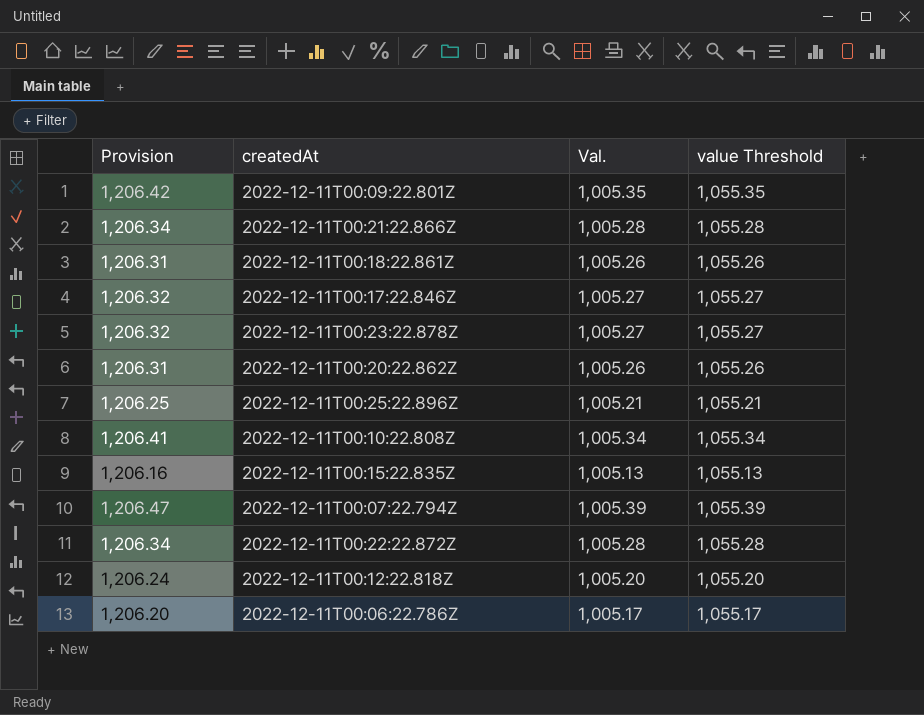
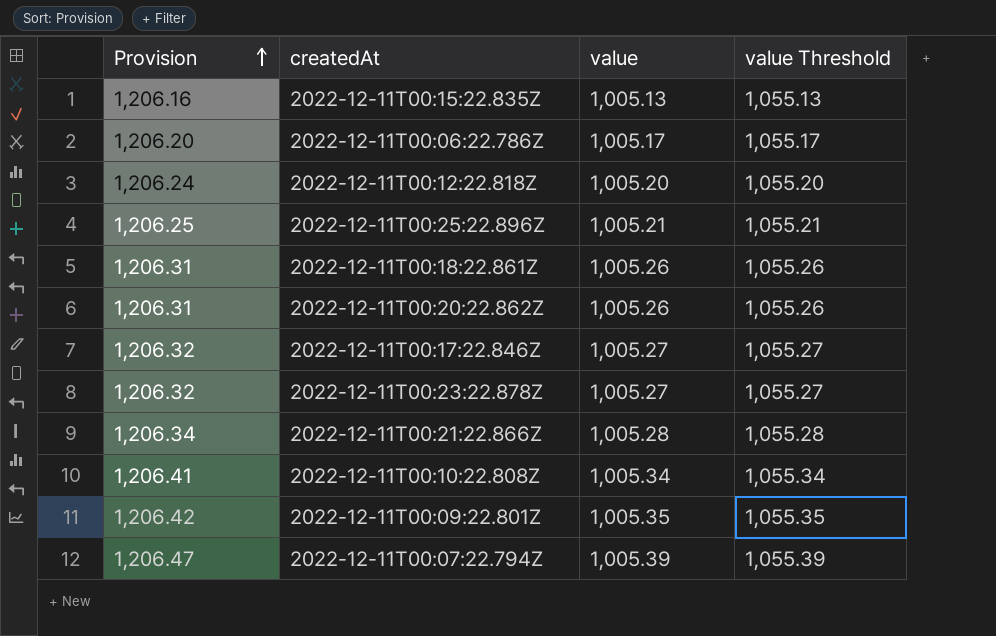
row order: none -> Provision ascending
column name: Val. -> value
row 2022-12-11T00:22:22.872Z: 1,206.34 | 1,005.28 | 1,055.28 -> none

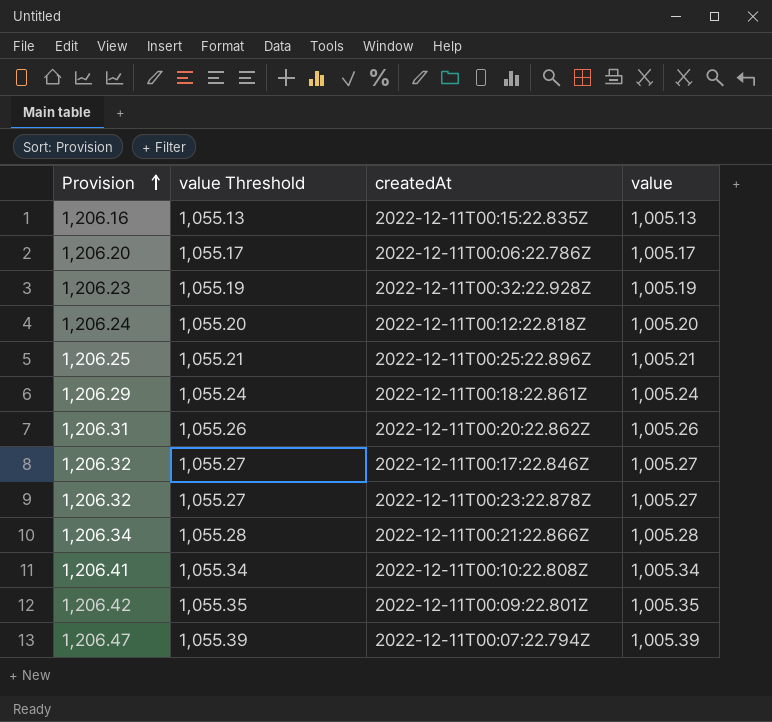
column value Threshold | position: 4 -> 2
row 2022-12-11T00:32:22.928Z: none -> 1,206.23 | 1,055.19 | 1,005.19
2022-12-11T00:18:22.861Z | Provision: 1,206.31 -> 1,206.29
2022-12-11T00:18:22.861Z | value Threshold: 1,055.26 -> 1,055.24
2022-12-11T00:18:22.861Z | value: 1,005.26 -> 1,005.24

